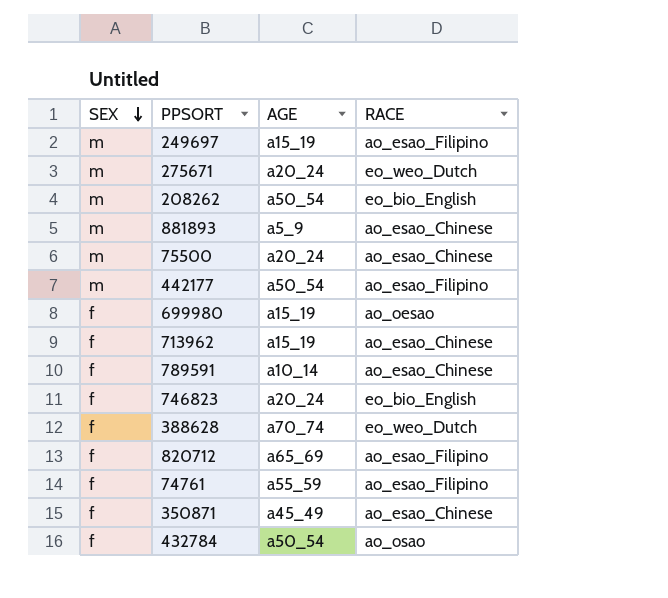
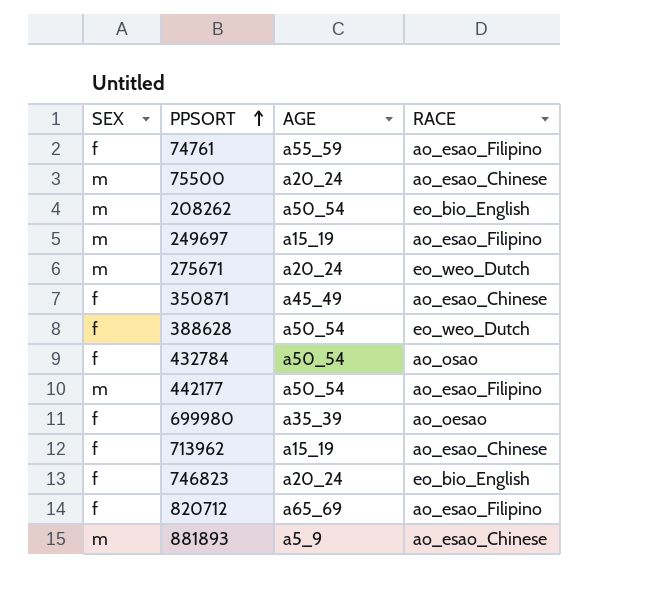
row order: SEX descending -> PPSORT ascending
row 789591: f | a10_14 | ao_esao_Chinese -> none
388628 | AGE: a70_74 -> a50_54
699980 | AGE: a15_19 -> a35_39

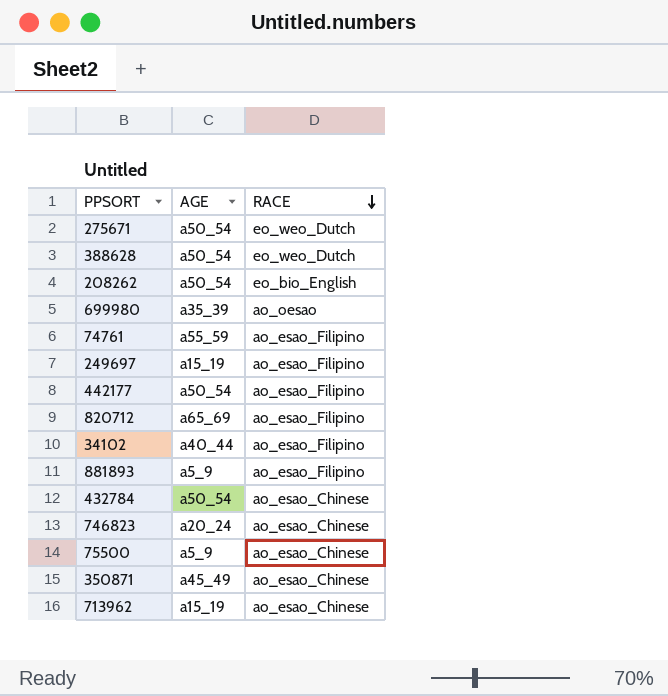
row order: PPSORT ascending -> RACE descending
column SEX | position: 1 -> none
275671 | AGE: a20_24 -> a50_54
row 34102: none -> a40_44 | ao_esao_Filipino
881893 | RACE: ao_esao_Chinese -> ao_esao_Filipino
432784 | RACE: ao_osao -> ao_esao_Chinese
746823 | RACE: eo_bio_English -> ao_esao_Chinese
75500 | AGE: a20_24 -> a5_9

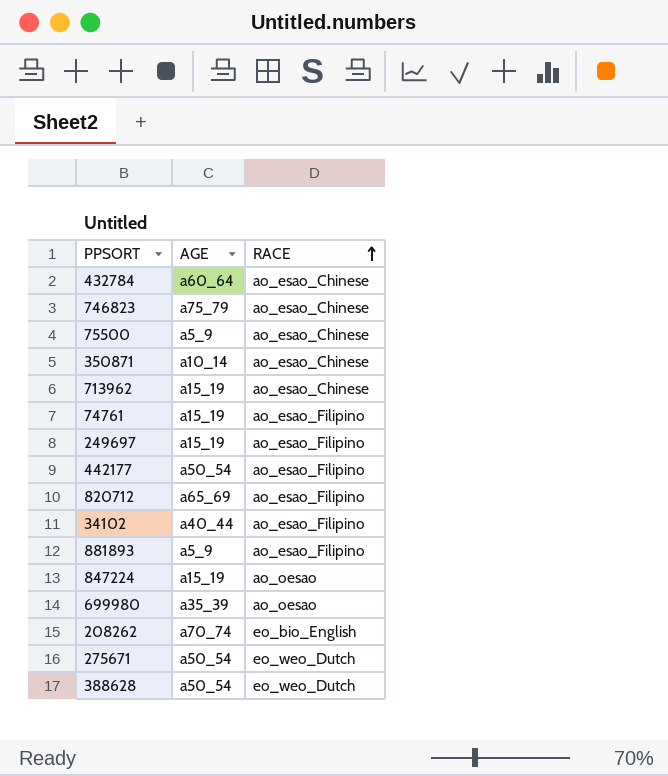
row order: RACE descending -> RACE ascending
432784 | AGE: a50_54 -> a60_64
746823 | AGE: a20_24 -> a75_79
350871 | AGE: a45_49 -> a10_14
74761 | AGE: a55_59 -> a15_19
row 847224: none -> a15_19 | ao_oesao
208262 | AGE: a50_54 -> a70_74

